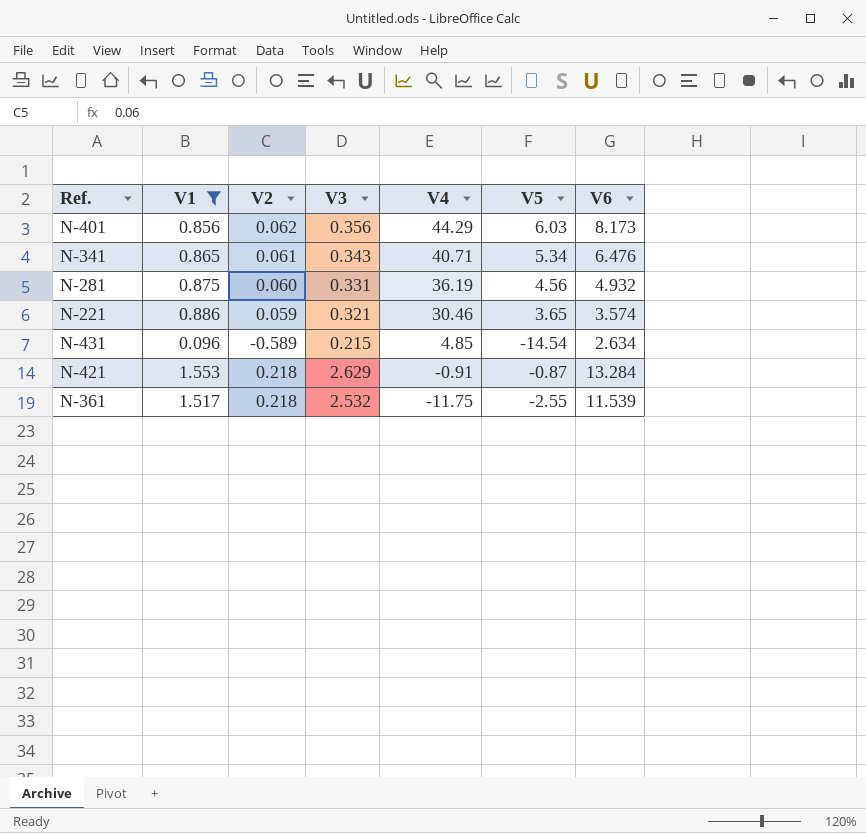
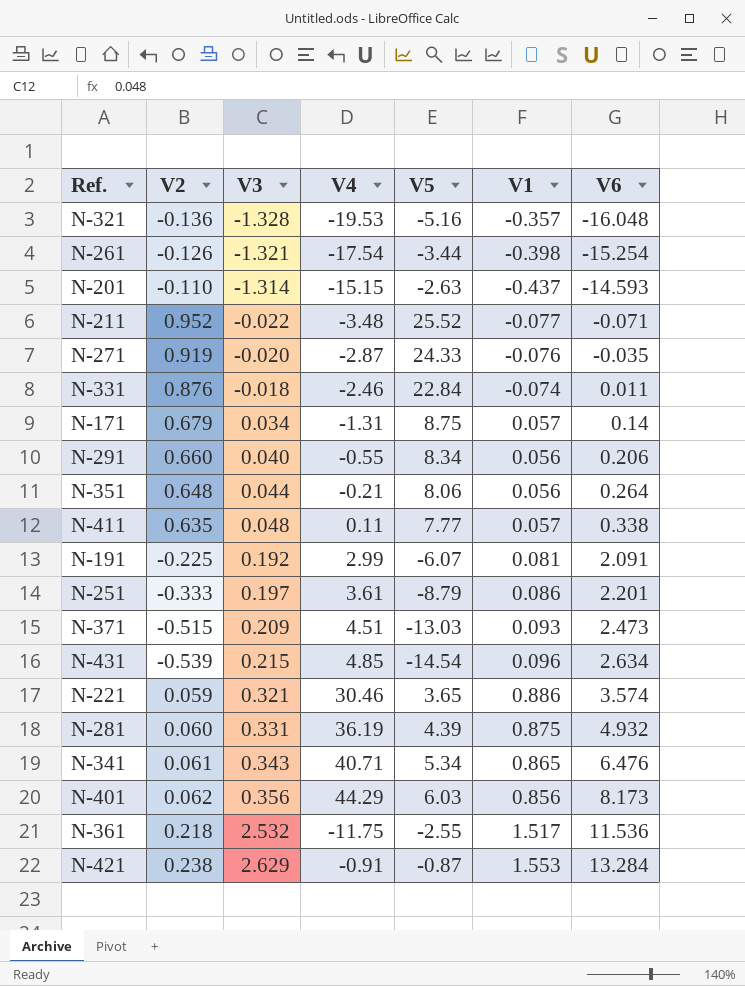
filter: V1 >= 0.096 -> none
row order: V4 descending -> V3 ascending
column V1 | position: 2 -> 6
N-431 | V2: -0.589 -> -0.539
N-281 | V5: 4.56 -> 4.39
N-361 | V6: 11.539 -> 11.536
N-421 | V2: 0.218 -> 0.238

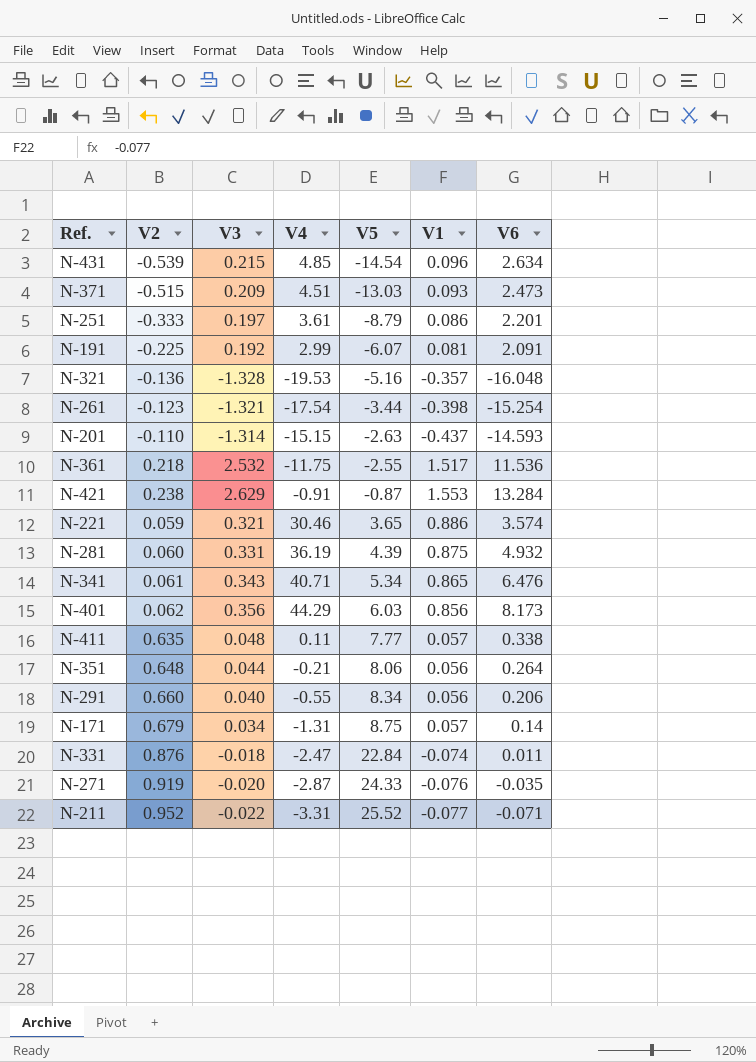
row order: V3 ascending -> V5 ascending
N-261 | V2: -0.126 -> -0.123
N-331 | V4: -2.46 -> -2.47
N-211 | V4: -3.48 -> -3.31

